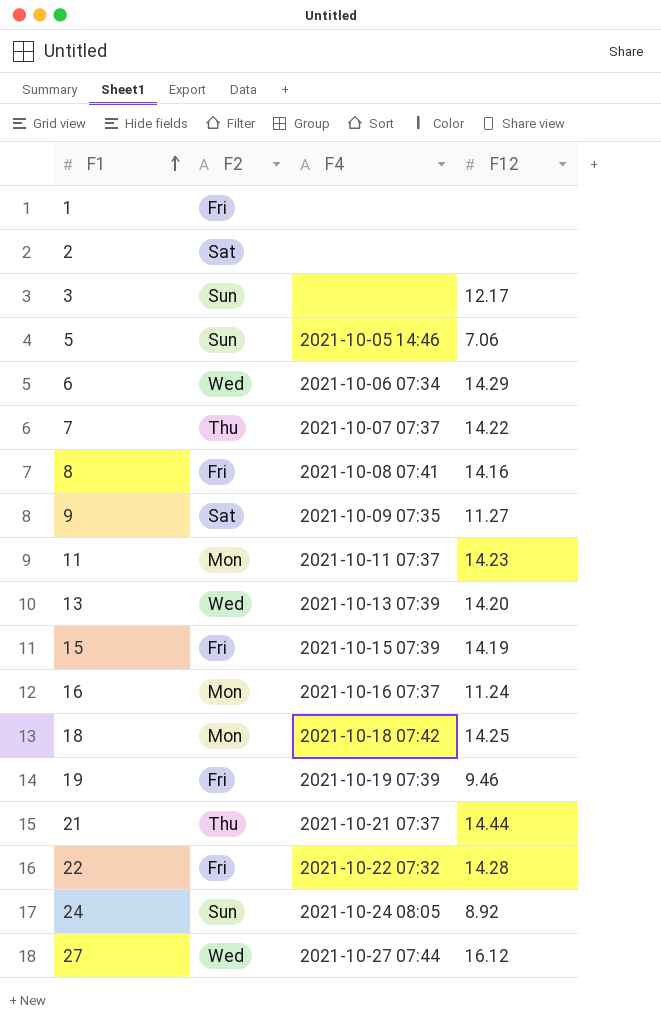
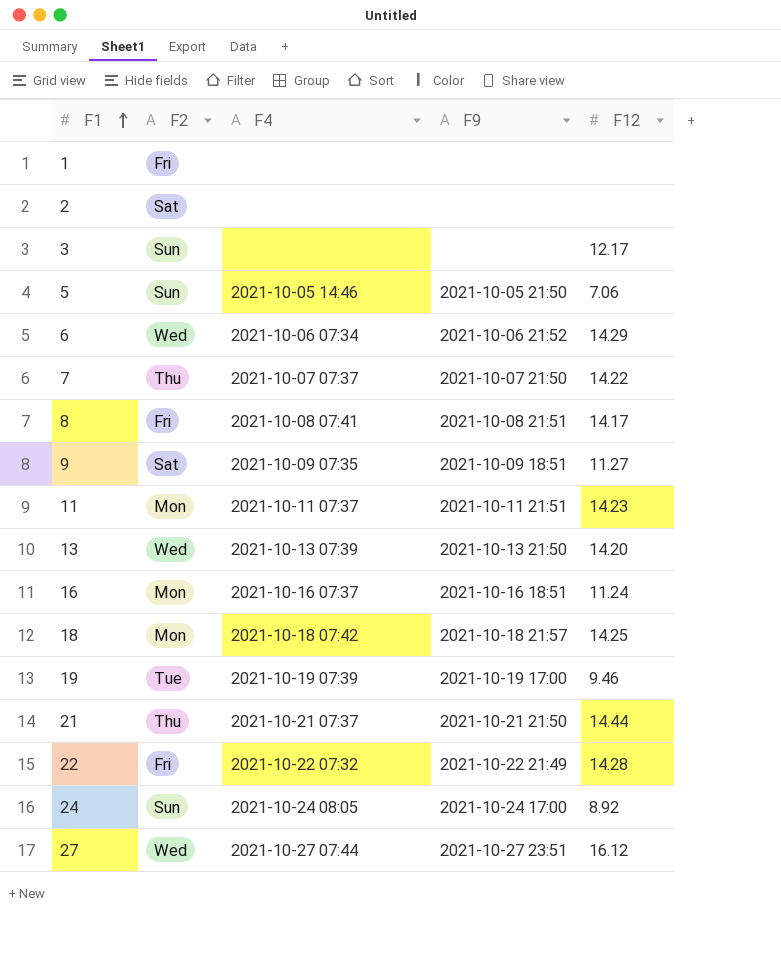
column F9 | position: none -> 4
row 15: Fri | 2021-10-15 07:39 | 14.19 -> none
8 | F12: 14.16 -> 14.17
19 | F2: Fri -> Tue

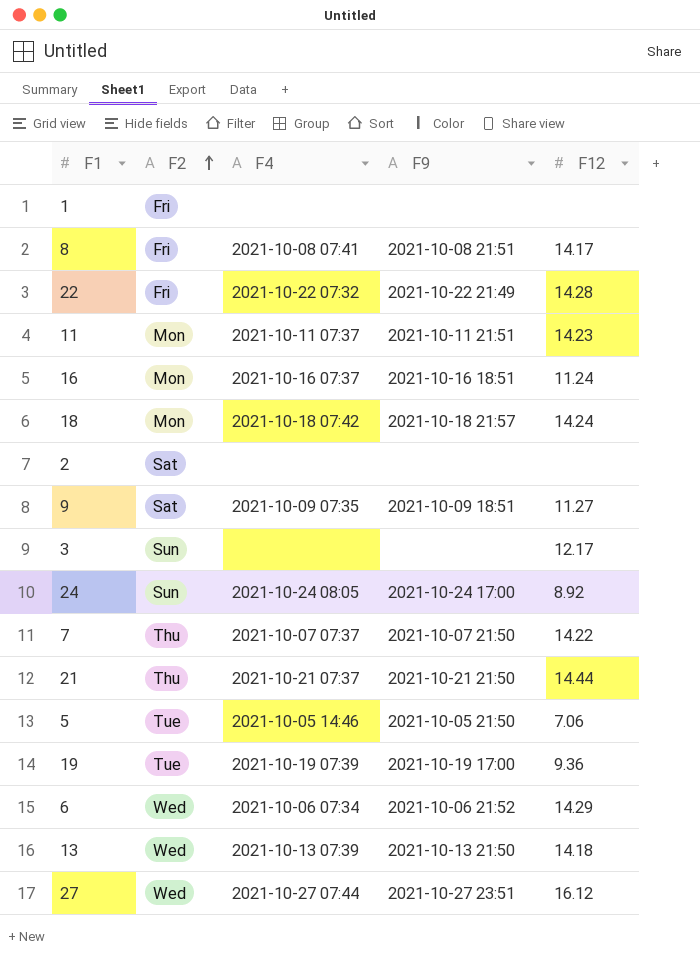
row order: F1 ascending -> F2 ascending
18 | F12: 14.25 -> 14.24
5 | F2: Sun -> Tue
19 | F12: 9.46 -> 9.36
13 | F12: 14.20 -> 14.18

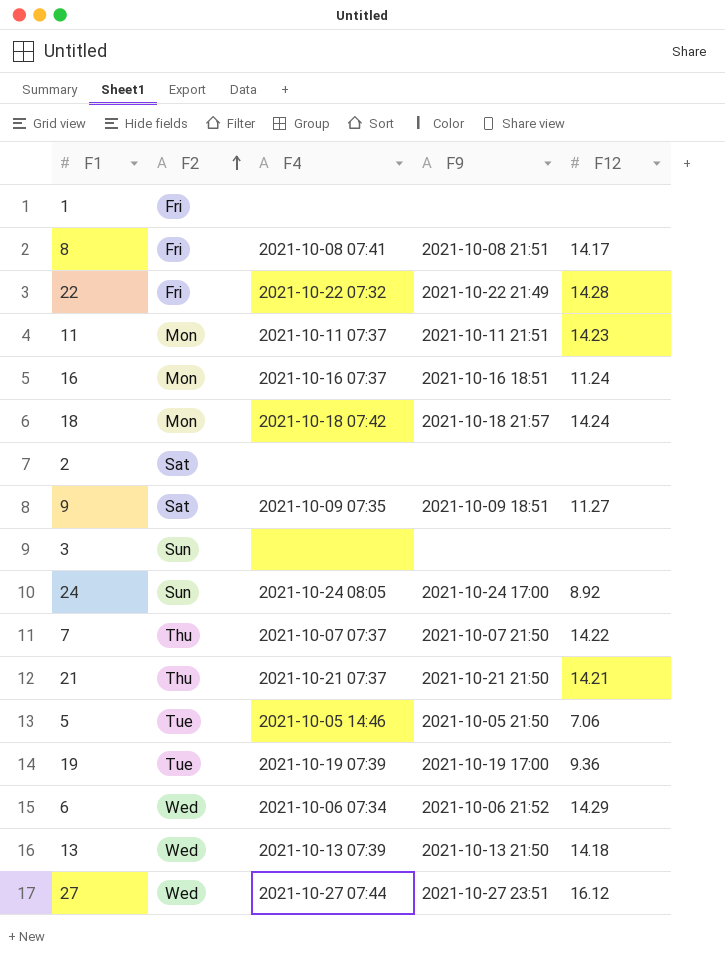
3 | F12: 12.17 -> none
21 | F12: 14.44 -> 14.21

